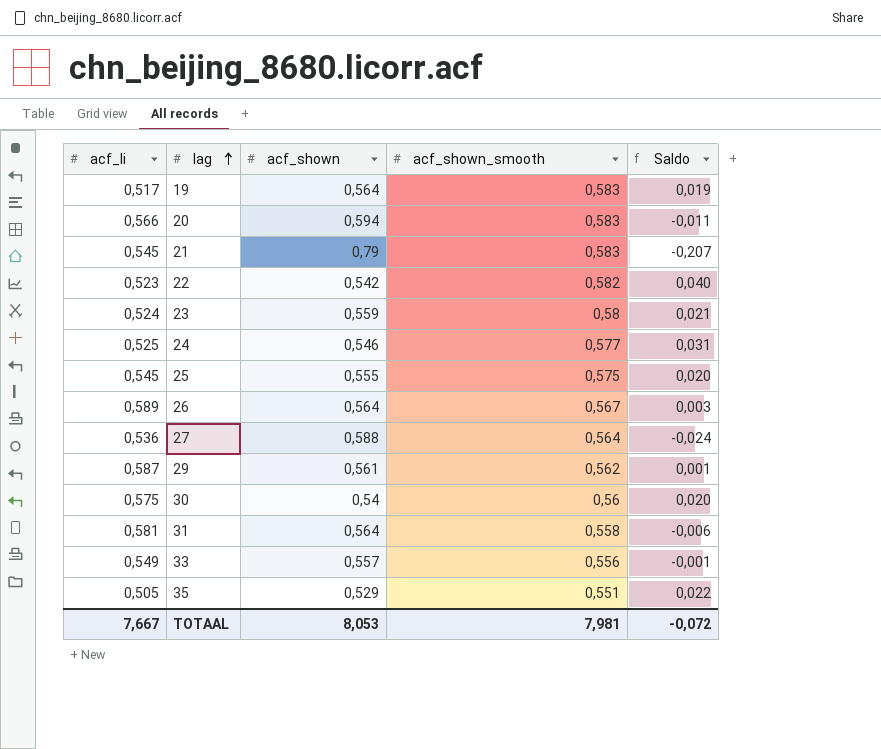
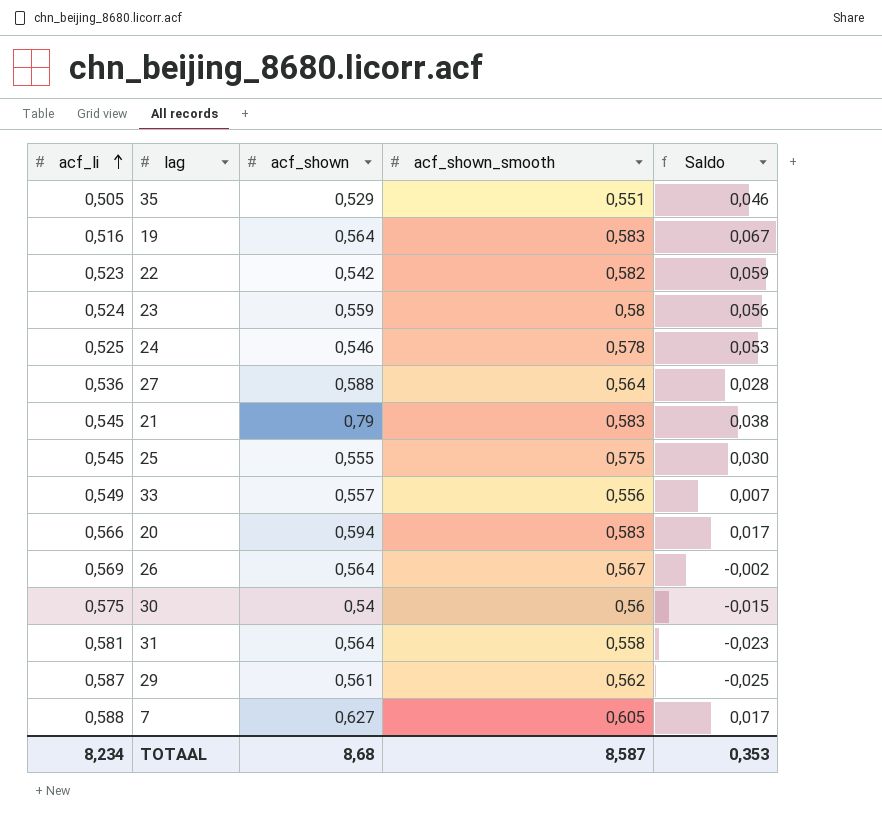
row order: lag ascending -> acf_li ascending
column Saldo | formula: [acf_shown_smooth] - [acf_shown] -> [acf_shown_smooth] - [acf_li]
19 | acf_li: 0,517 -> 0,516
24 | acf_shown_smooth: 0,577 -> 0,578
26 | acf_li: 0,589 -> 0,569
row 7: none -> 0,588 | 0,627 | 0,605 | 0,017
TOTAAL | acf_li: 7,667 -> 8,234
TOTAAL | acf_shown: 8,053 -> 8,68
TOTAAL | acf_shown_smooth: 7,981 -> 8,587
TOTAAL | Saldo: -0,072 -> 0,353

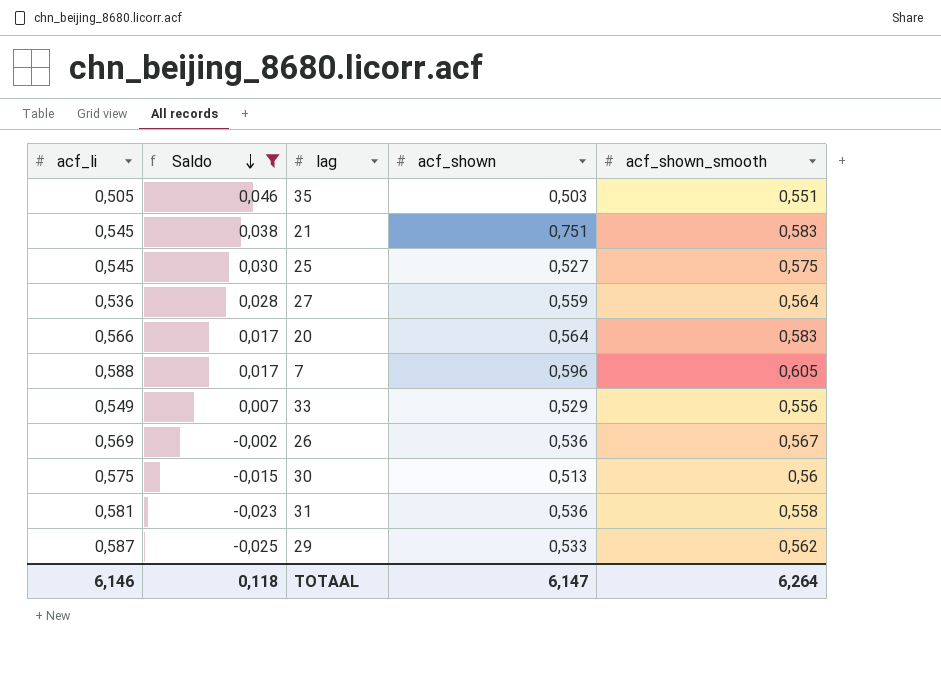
filter: none -> Saldo <= 0,046
row order: acf_li ascending -> Saldo descending
column Saldo | position: 5 -> 2
35 | acf_shown: 0,529 -> 0,503
21 | acf_shown: 0,79 -> 0,751
25 | acf_shown: 0,555 -> 0,527
27 | acf_shown: 0,588 -> 0,559
20 | acf_shown: 0,594 -> 0,564
7 | acf_shown: 0,627 -> 0,596
33 | acf_shown: 0,557 -> 0,529
26 | acf_shown: 0,564 -> 0,536
30 | acf_shown: 0,54 -> 0,513
31 | acf_shown: 0,564 -> 0,536
29 | acf_shown: 0,561 -> 0,533
TOTAAL | acf_li: 8,234 -> 6,146
TOTAAL | Saldo: 0,353 -> 0,118
TOTAAL | acf_shown: 8,68 -> 6,147
TOTAAL | acf_shown_smooth: 8,587 -> 6,264

